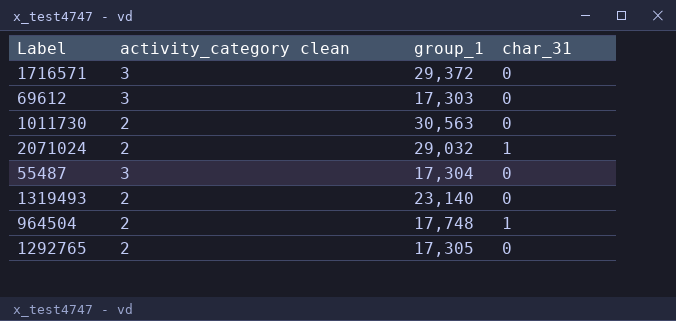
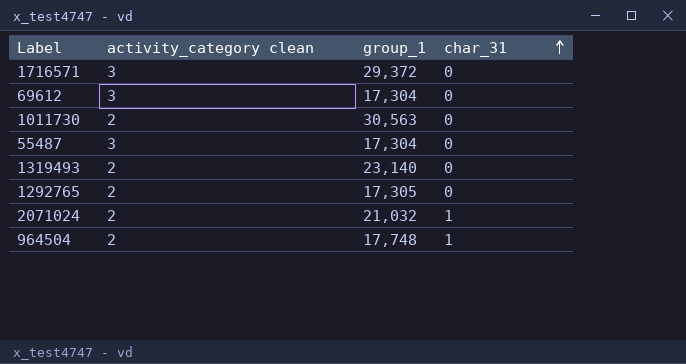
row order: none -> char_31 ascending
69612 | group_1: 17,303 -> 17,304
2071024 | group_1: 29,032 -> 21,032

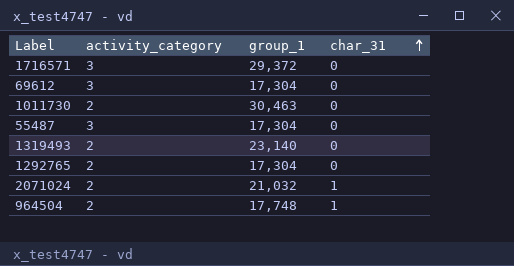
column name: activity_category clean -> activity_category
1011730 | group_1: 30,563 -> 30,463
1292765 | group_1: 17,305 -> 17,304

